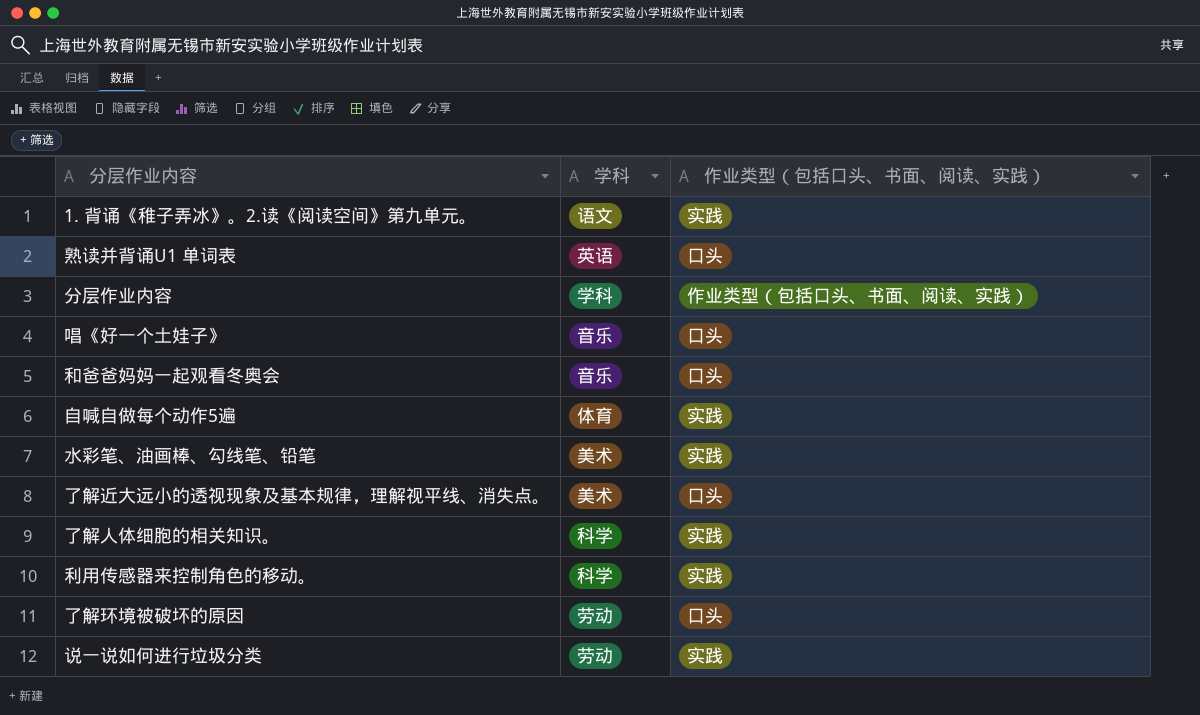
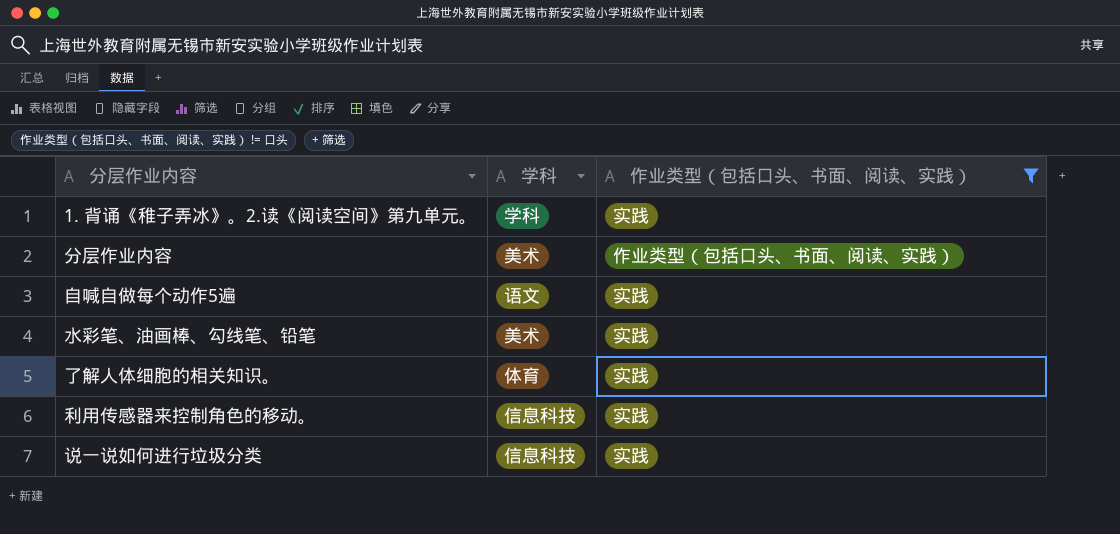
filter: none -> 作业类型（包括口头、书面、阅读、实践） != 口头
1. 背诵《稚子弄冰》。2.读《阅读空间》第九单元。 | 学科: 语文 -> 学科
分层作业内容 | 学科: 学科 -> 美术
自喊自做每个动作5遍 | 学科: 体育 -> 语文
了解人体细胞的相关知识。 | 学科: 科学 -> 体育
利用传感器来控制角色的移动。 | 学科: 科学 -> 信息科技
说一说如何进行垃圾分类 | 学科: 劳动 -> 信息科技

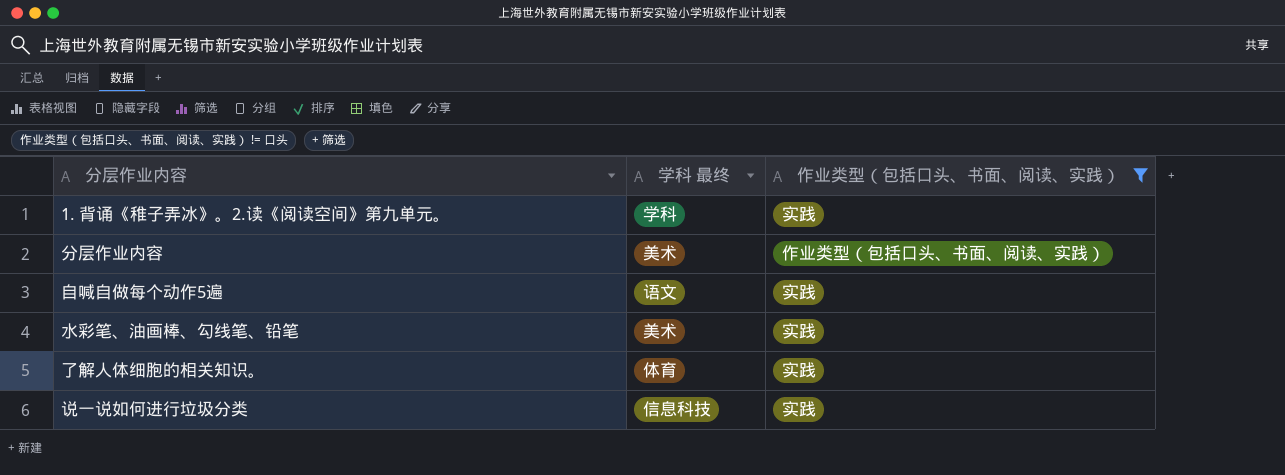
column name: 学科 -> 学科 最终
row 利用传感器来控制角色的移动。: 信息科技 | 实践 -> none

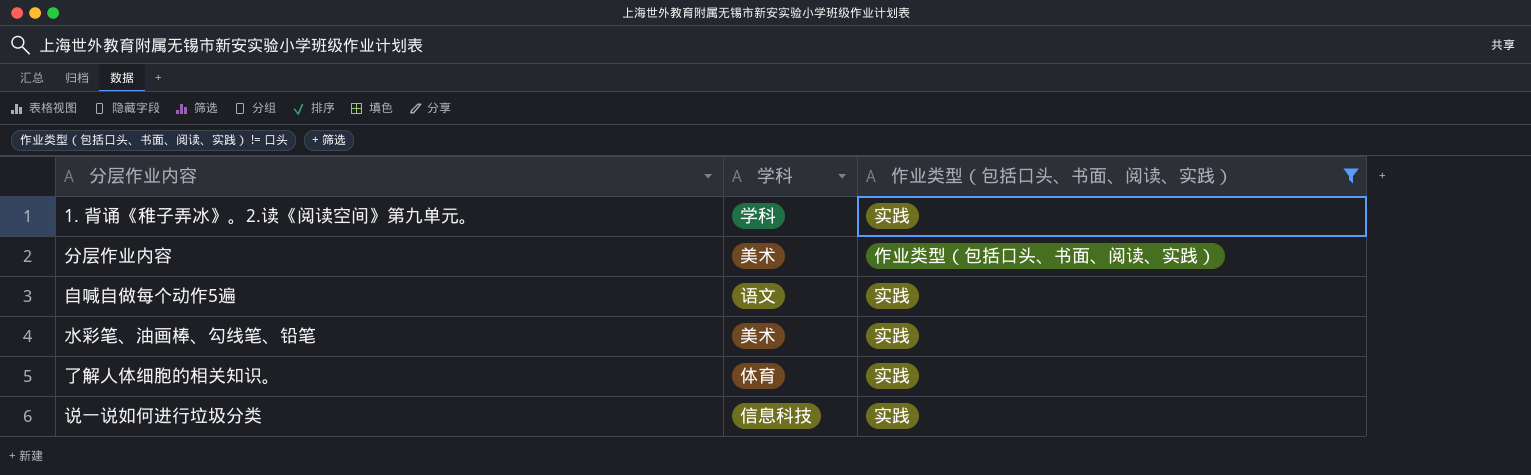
column name: 学科 最终 -> 学科

